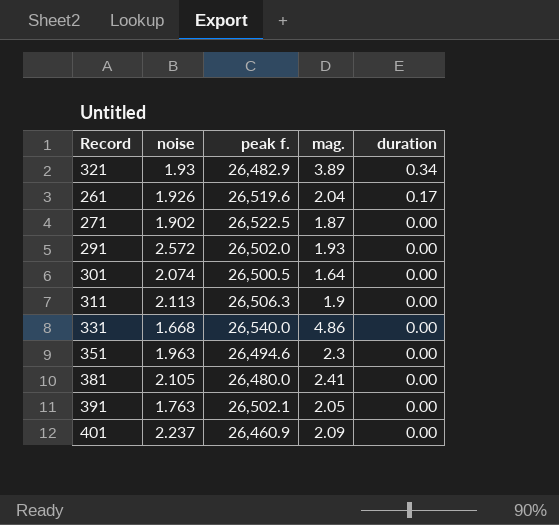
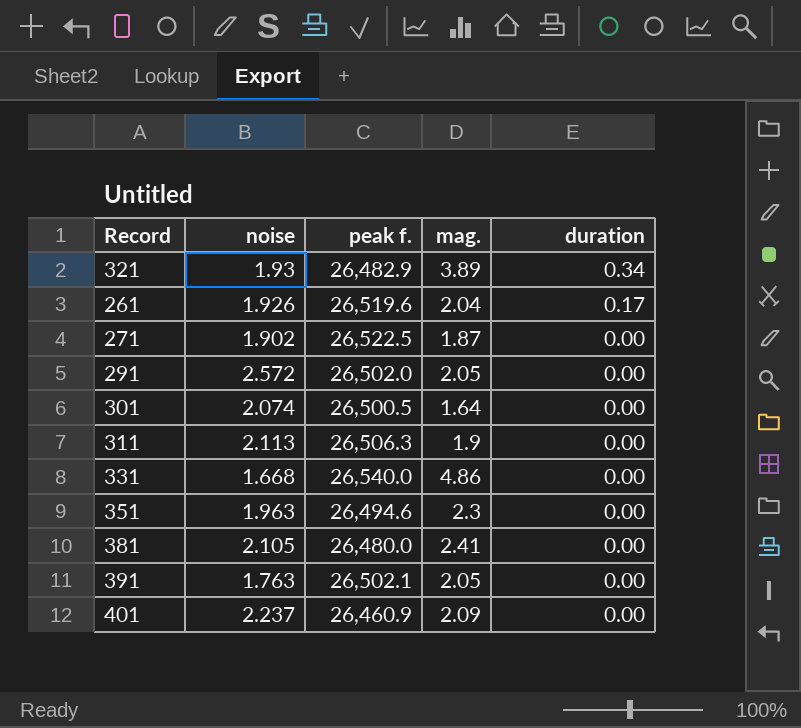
291 | mag.: 1.93 -> 2.05

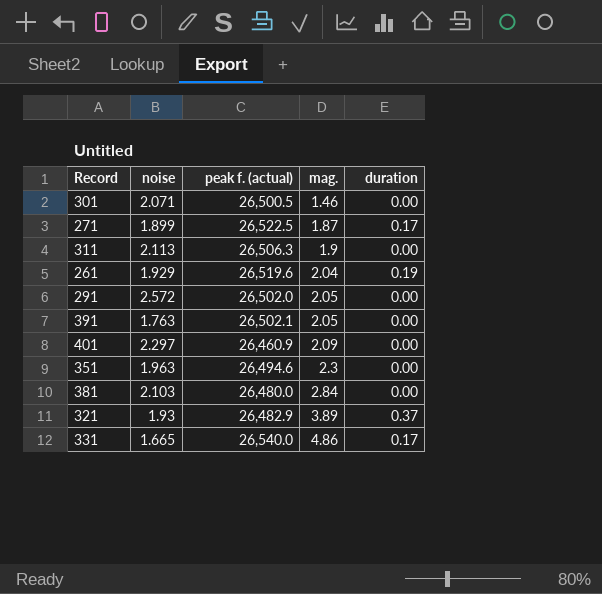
row order: duration descending -> mag. ascending
column name: peak f. -> peak f. (actual)
301 | noise: 2.074 -> 2.071
301 | mag.: 1.64 -> 1.46
271 | noise: 1.902 -> 1.899
271 | duration: 0.00 -> 0.17
261 | noise: 1.926 -> 1.929
261 | duration: 0.17 -> 0.19
401 | noise: 2.237 -> 2.297
381 | noise: 2.105 -> 2.103
381 | mag.: 2.41 -> 2.84
321 | duration: 0.34 -> 0.37
331 | noise: 1.668 -> 1.665
331 | duration: 0.00 -> 0.17

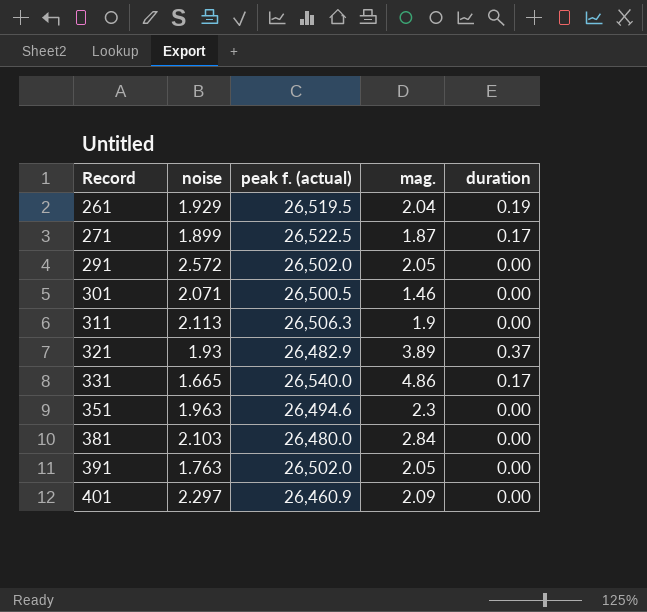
row order: mag. ascending -> Record ascending
261 | peak f. (actual): 26,519.6 -> 26,519.5
391 | peak f. (actual): 26,502.1 -> 26,502.0

